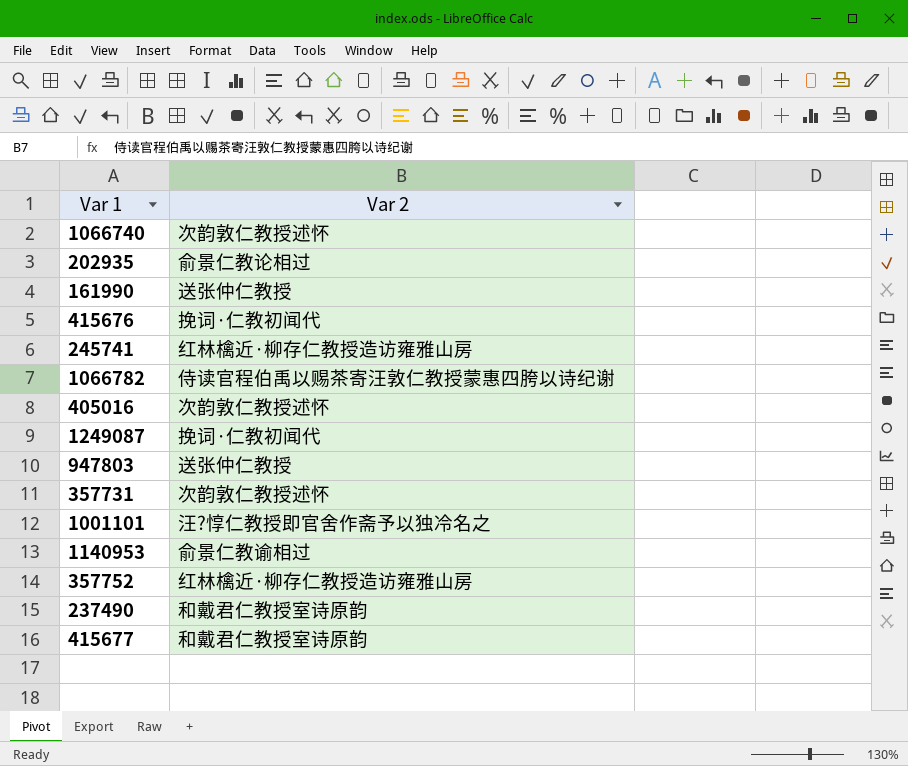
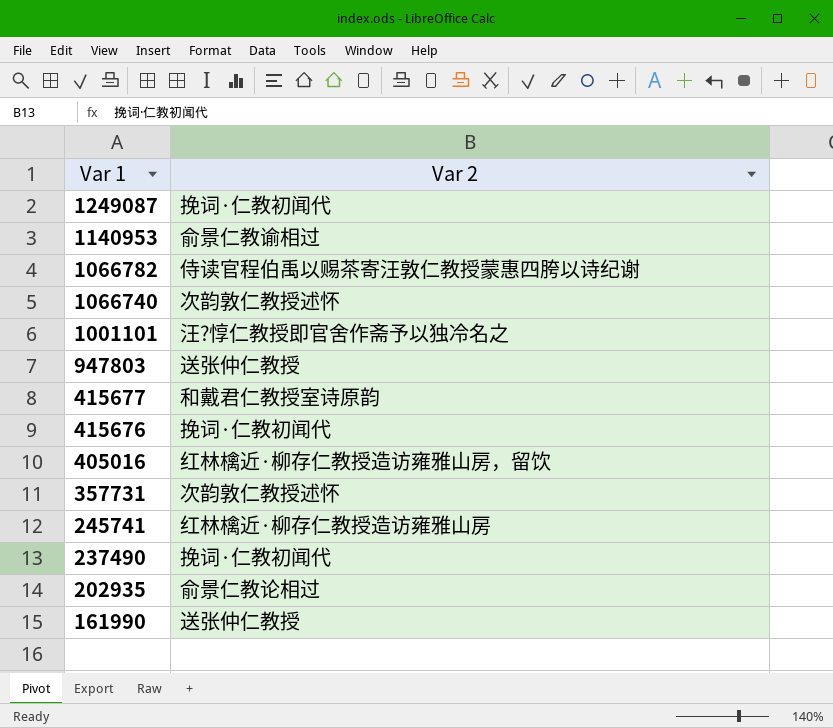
row order: none -> Var 1 descending
row 357752: 红林檎近·柳存仁教授造访雍雅山房 -> none
405016 | Var 2: 次韵敦仁教授述怀 -> 红林檎近·柳存仁教授造访雍雅山房，留饮
237490 | Var 2: 和戴君仁教授室诗原韵 -> 挽词·仁教初闻代

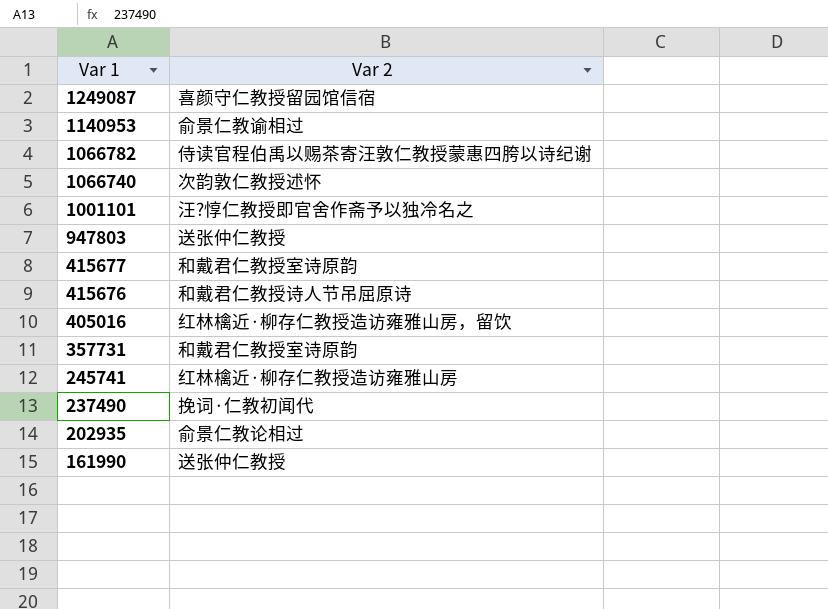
1249087 | Var 2: 挽词·仁教初闻代 -> 喜颜守仁教授留园馆信宿
415676 | Var 2: 挽词·仁教初闻代 -> 和戴君仁教授诗人节吊屈原诗
357731 | Var 2: 次韵敦仁教授述怀 -> 和戴君仁教授室诗原韵

